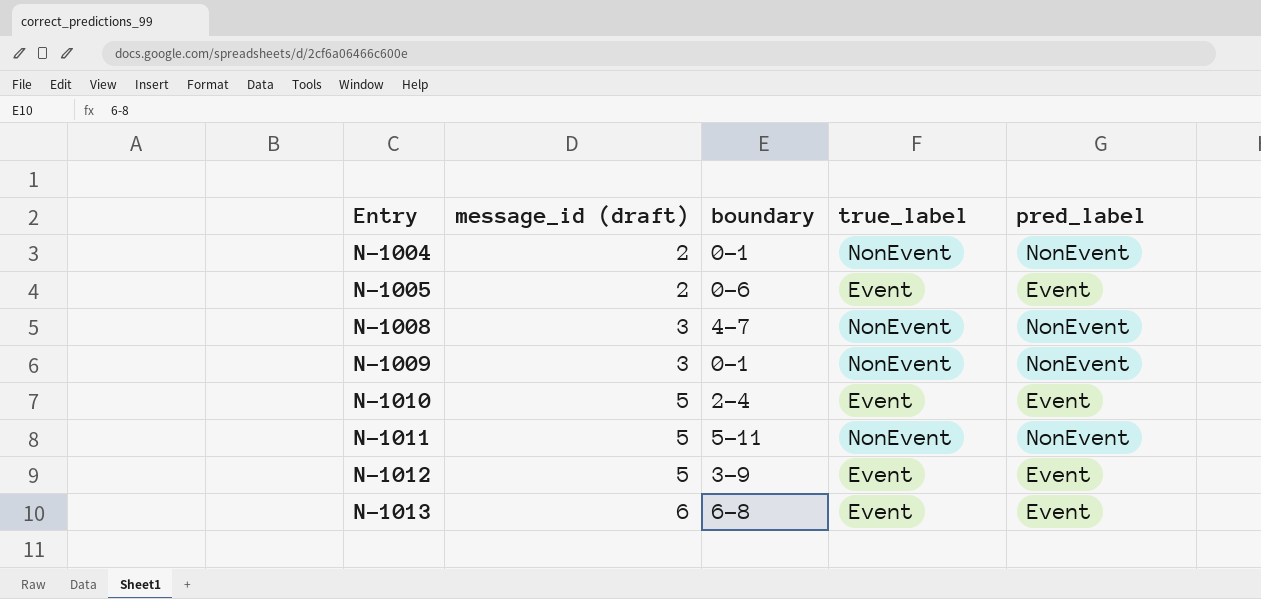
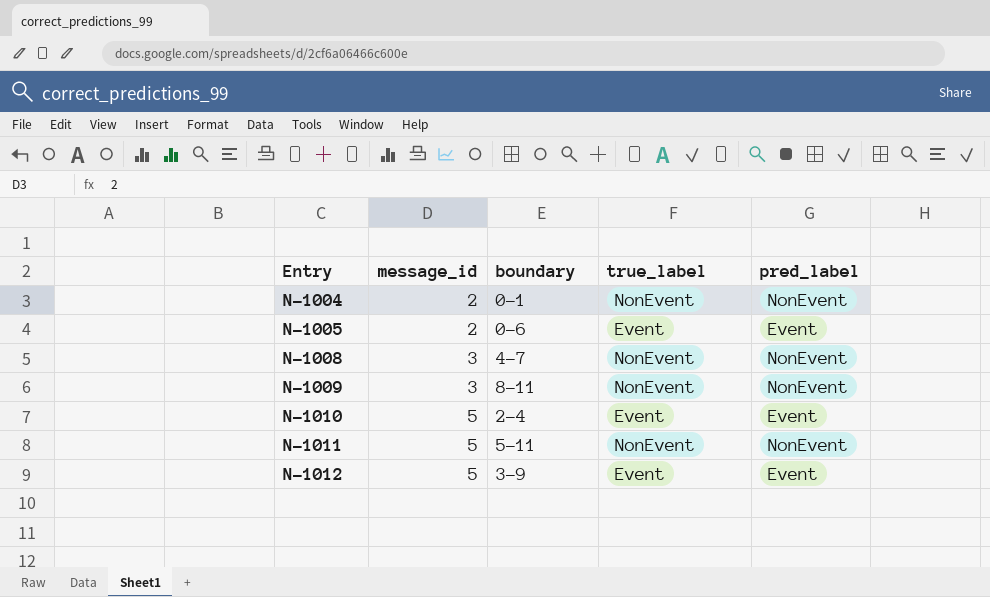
column name: message_id (draft) -> message_id
row N-1013: 6 | 6-8 | Event | Event -> none
N-1009 | boundary: 0-1 -> 8-11

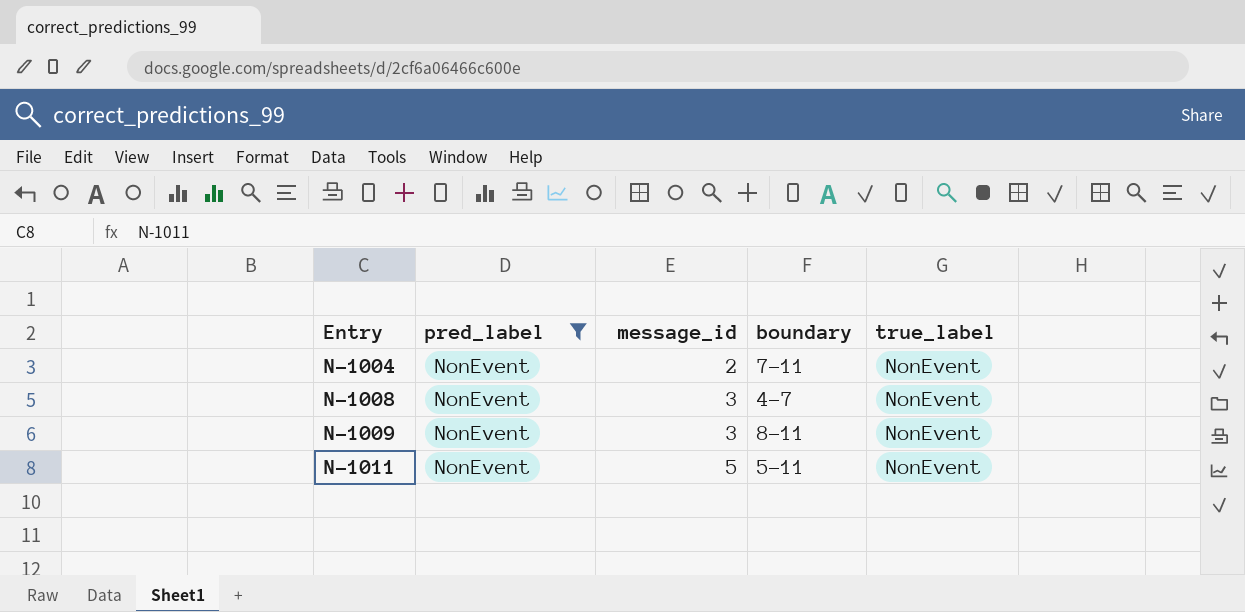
filter: none -> pred_label = NonEvent
column pred_label | position: 5 -> 2
N-1004 | boundary: 0-1 -> 7-11

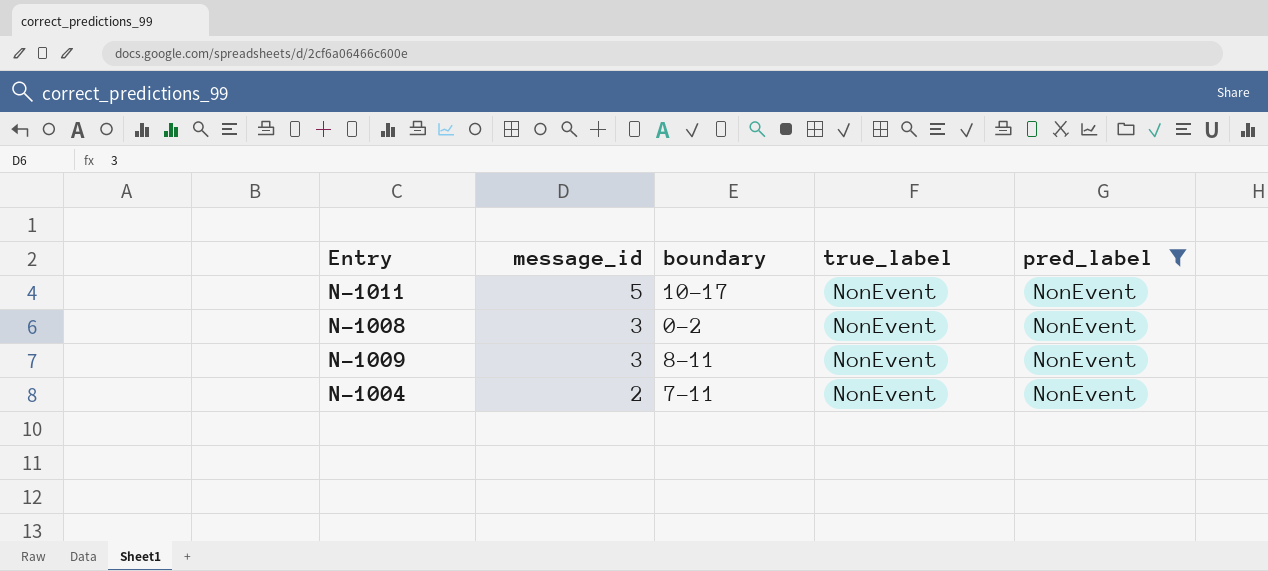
row order: Entry ascending -> message_id descending
column pred_label | position: 2 -> 5
N-1011 | boundary: 5-11 -> 10-17
N-1008 | boundary: 4-7 -> 0-2

